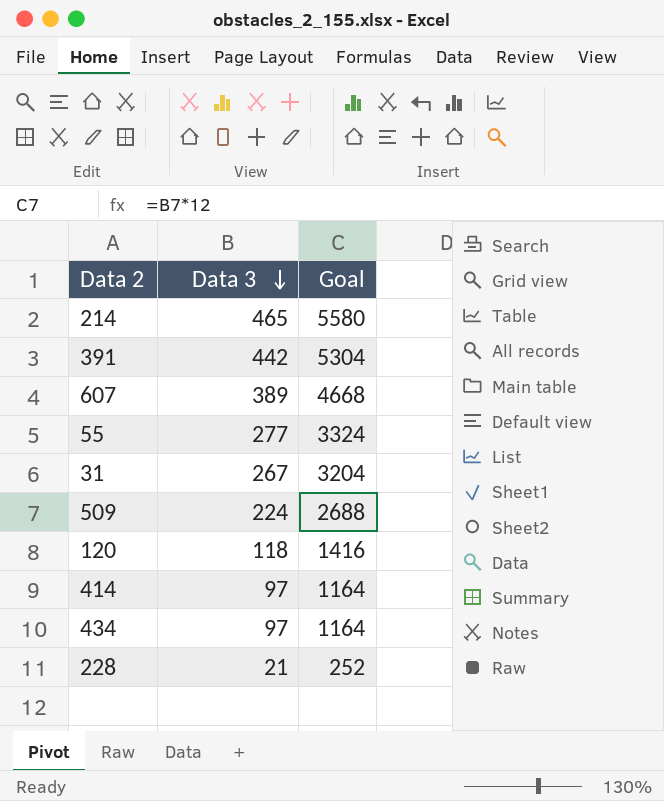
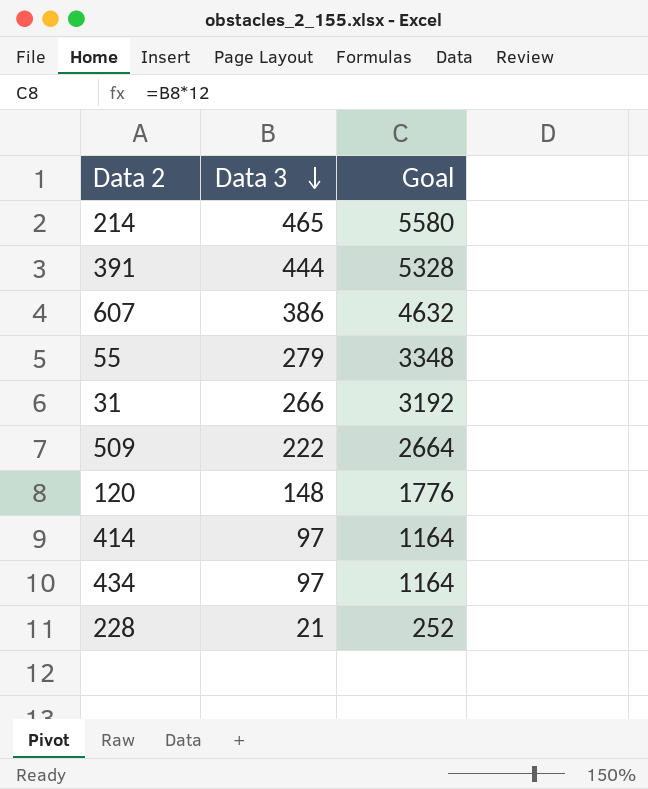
391 | Data 3: 442 -> 444
391 | Goal: 5304 -> 5328
607 | Data 3: 389 -> 386
607 | Goal: 4668 -> 4632
55 | Data 3: 277 -> 279
55 | Goal: 3324 -> 3348
31 | Data 3: 267 -> 266
31 | Goal: 3204 -> 3192
509 | Data 3: 224 -> 222
509 | Goal: 2688 -> 2664
120 | Data 3: 118 -> 148
120 | Goal: 1416 -> 1776

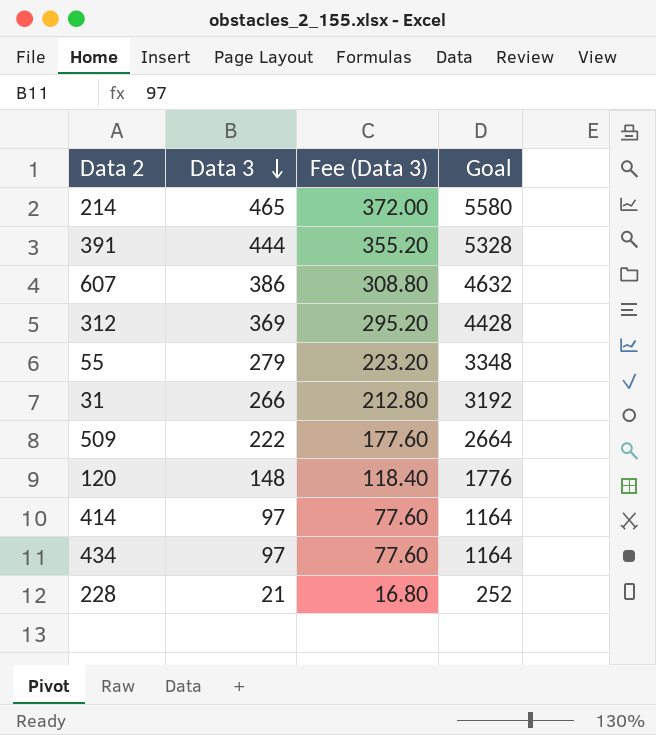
column Fee (Data 3) | formula: none -> [Data 3] * 0.8
row 312: none -> 369 | 295.20 | 4428

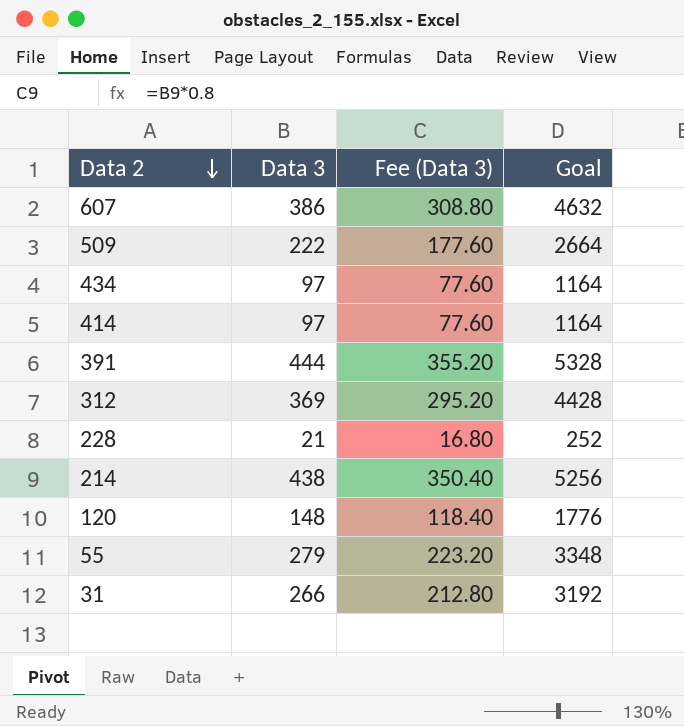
row order: Data 3 descending -> Data 2 descending
214 | Data 3: 465 -> 438
214 | Fee (Data 3): 372.00 -> 350.40
214 | Goal: 5580 -> 5256

